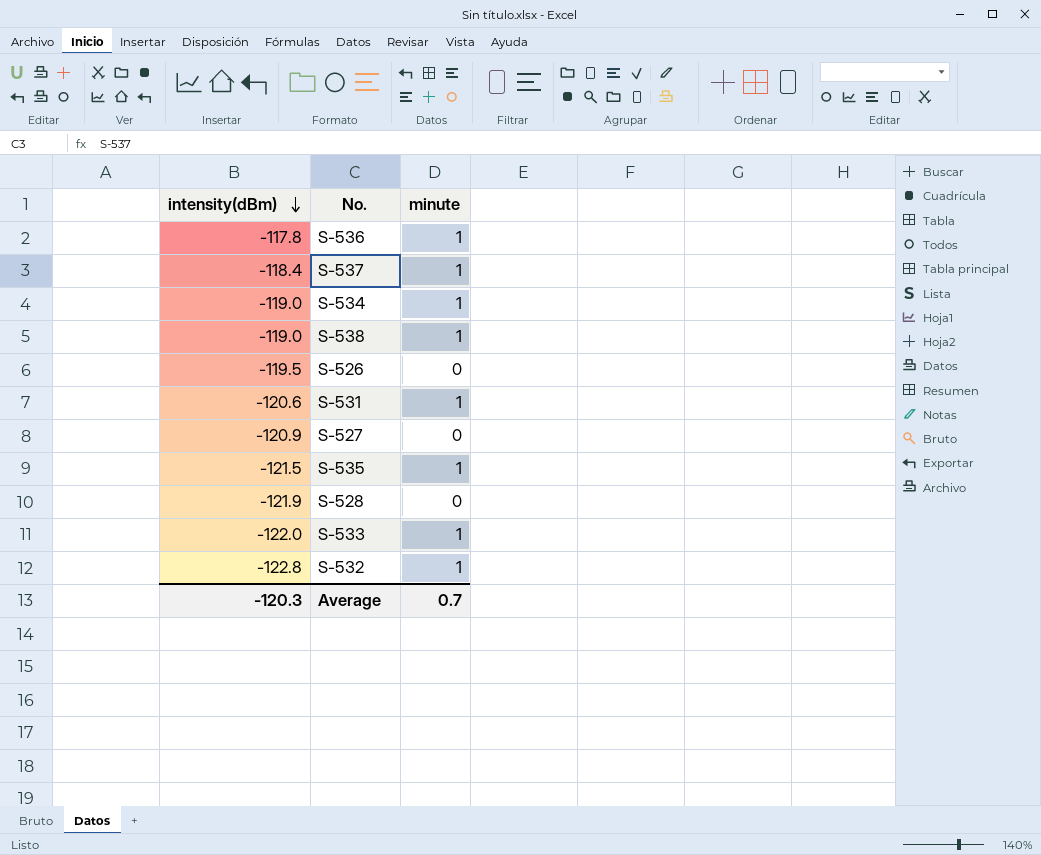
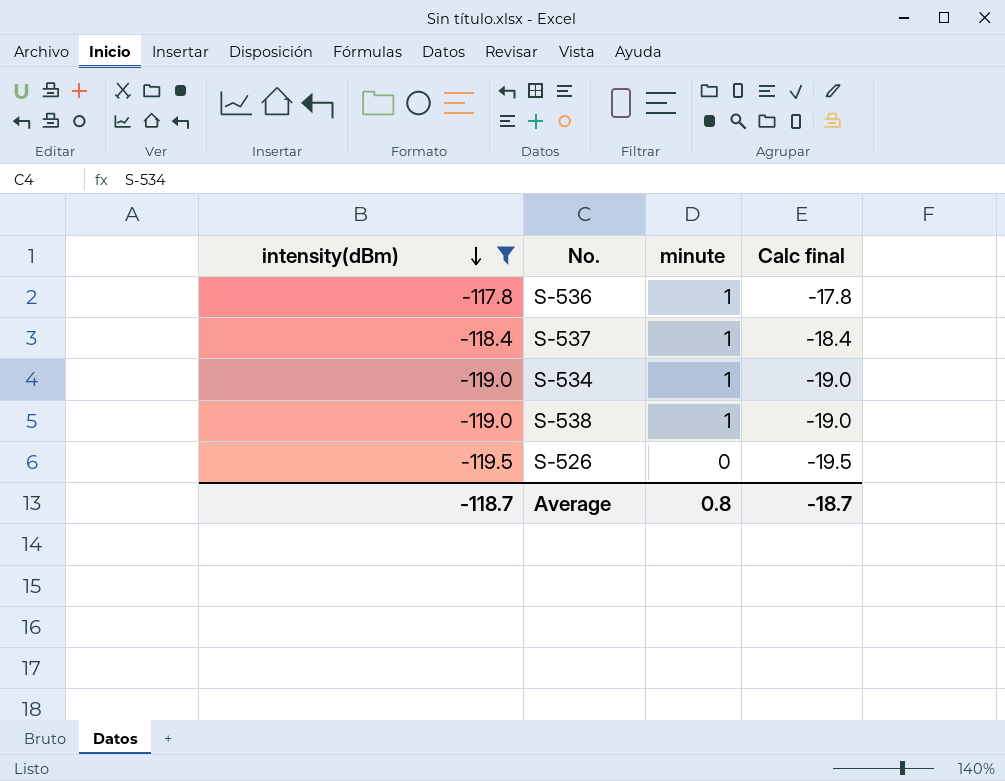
filter: none -> intensity(dBm) >= -119.5
column Calc final | formula: none -> [intensity(dBm)] + 100
Average | intensity(dBm): -120.3 -> -118.7
Average | minute: 0.7 -> 0.8

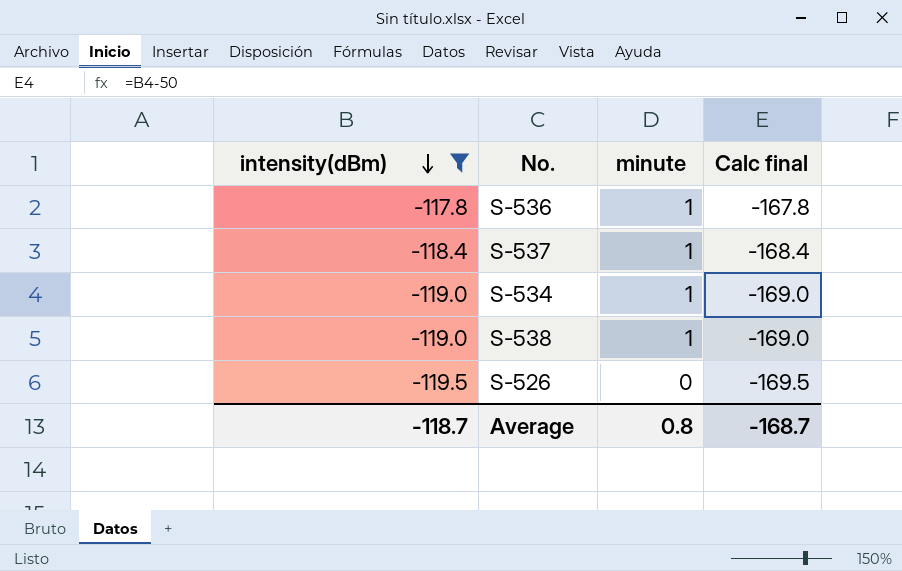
column Calc final | formula: [intensity(dBm)] + 100 -> [intensity(dBm)] - 50
Average | Calc final: -18.7 -> -168.7

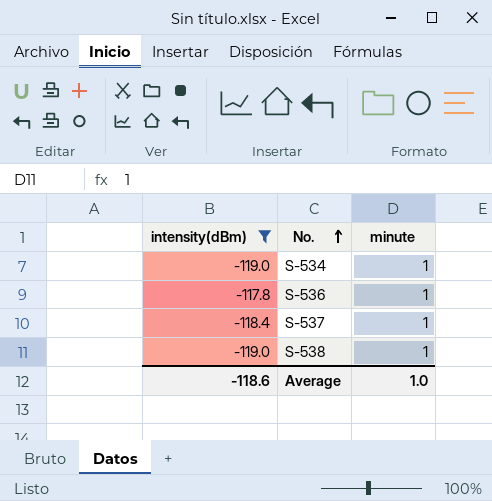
row order: intensity(dBm) descending -> No. ascending
column Calc final | formula: [intensity(dBm)] - 50 -> none
row S-526: -119.5 | 0 | -169.5 -> none
Average | intensity(dBm): -118.7 -> -118.6
Average | minute: 0.8 -> 1.0

